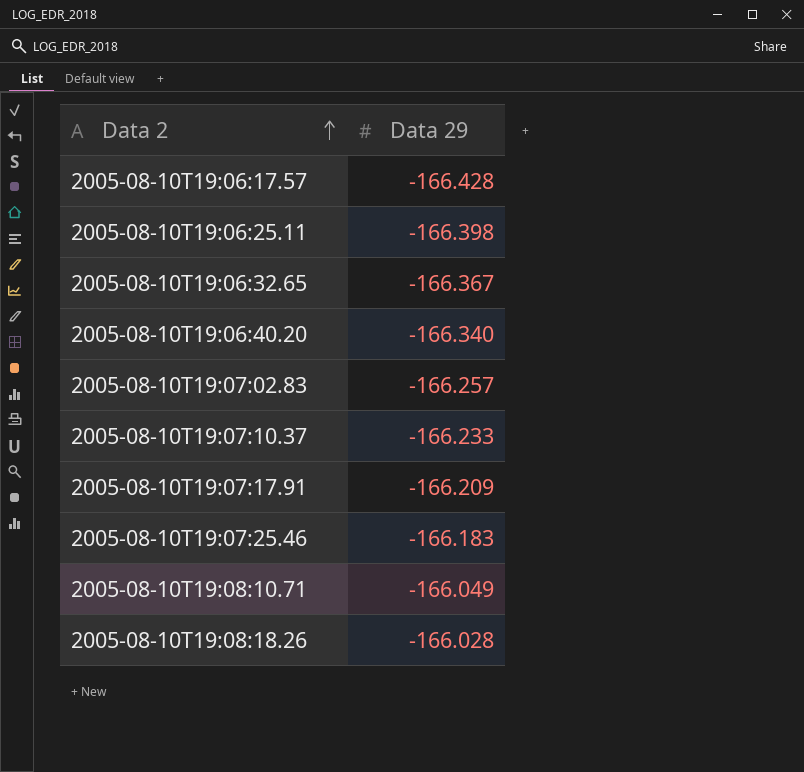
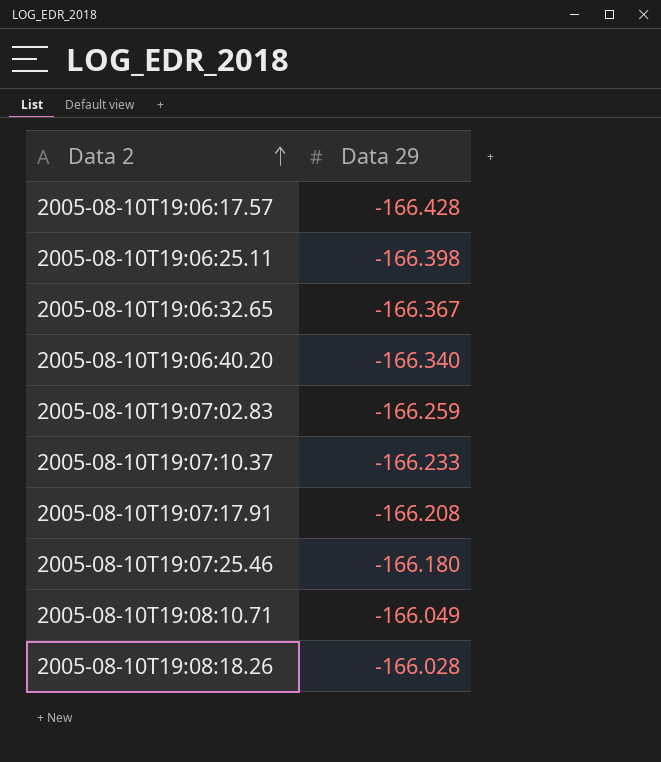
2005-08-10T19:07:02.83 | Data 29: -166.257 -> -166.259
2005-08-10T19:07:17.91 | Data 29: -166.209 -> -166.208
2005-08-10T19:07:25.46 | Data 29: -166.183 -> -166.180

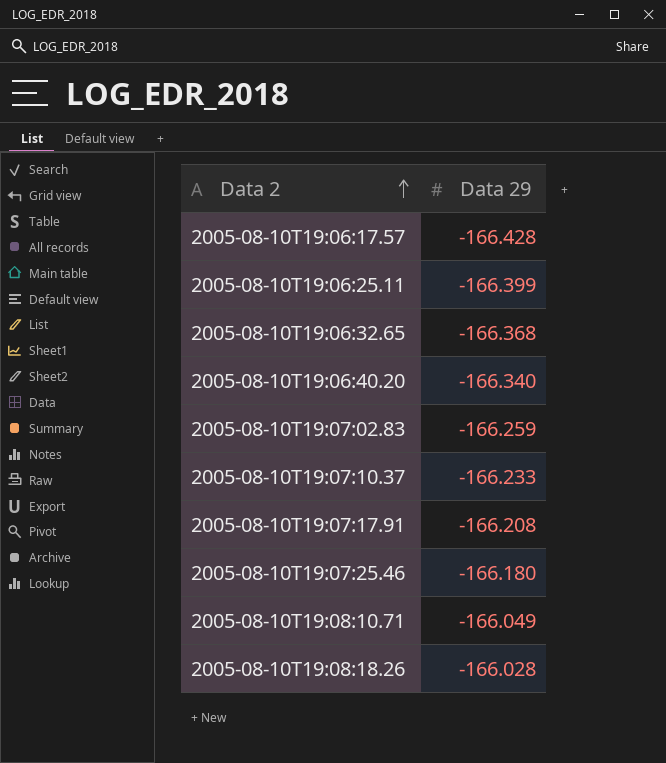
2005-08-10T19:06:25.11 | Data 29: -166.398 -> -166.399
2005-08-10T19:06:32.65 | Data 29: -166.367 -> -166.368

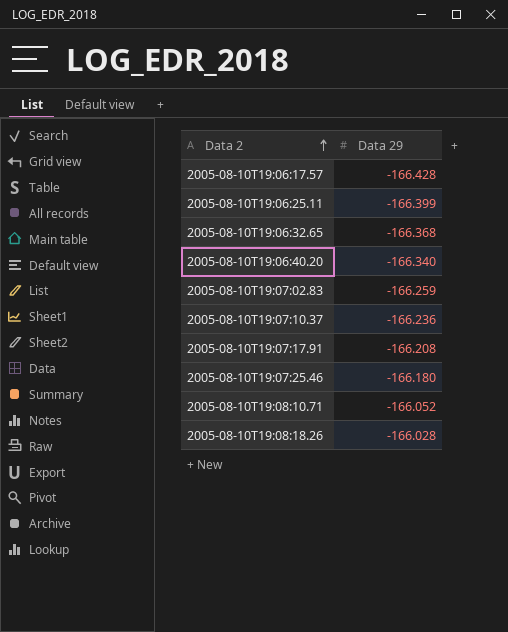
2005-08-10T19:07:10.37 | Data 29: -166.233 -> -166.236
2005-08-10T19:08:10.71 | Data 29: -166.049 -> -166.052

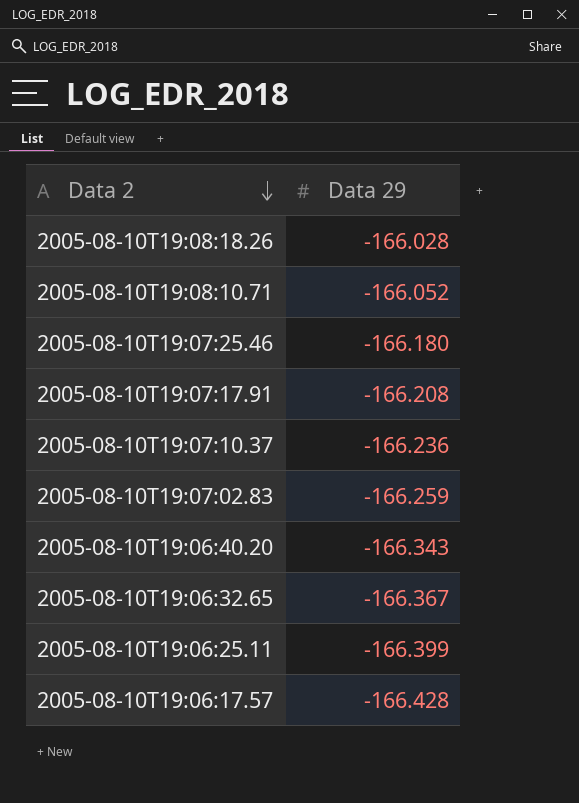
row order: Data 2 ascending -> Data 2 descending
2005-08-10T19:06:40.20 | Data 29: -166.340 -> -166.343
2005-08-10T19:06:32.65 | Data 29: -166.368 -> -166.367

